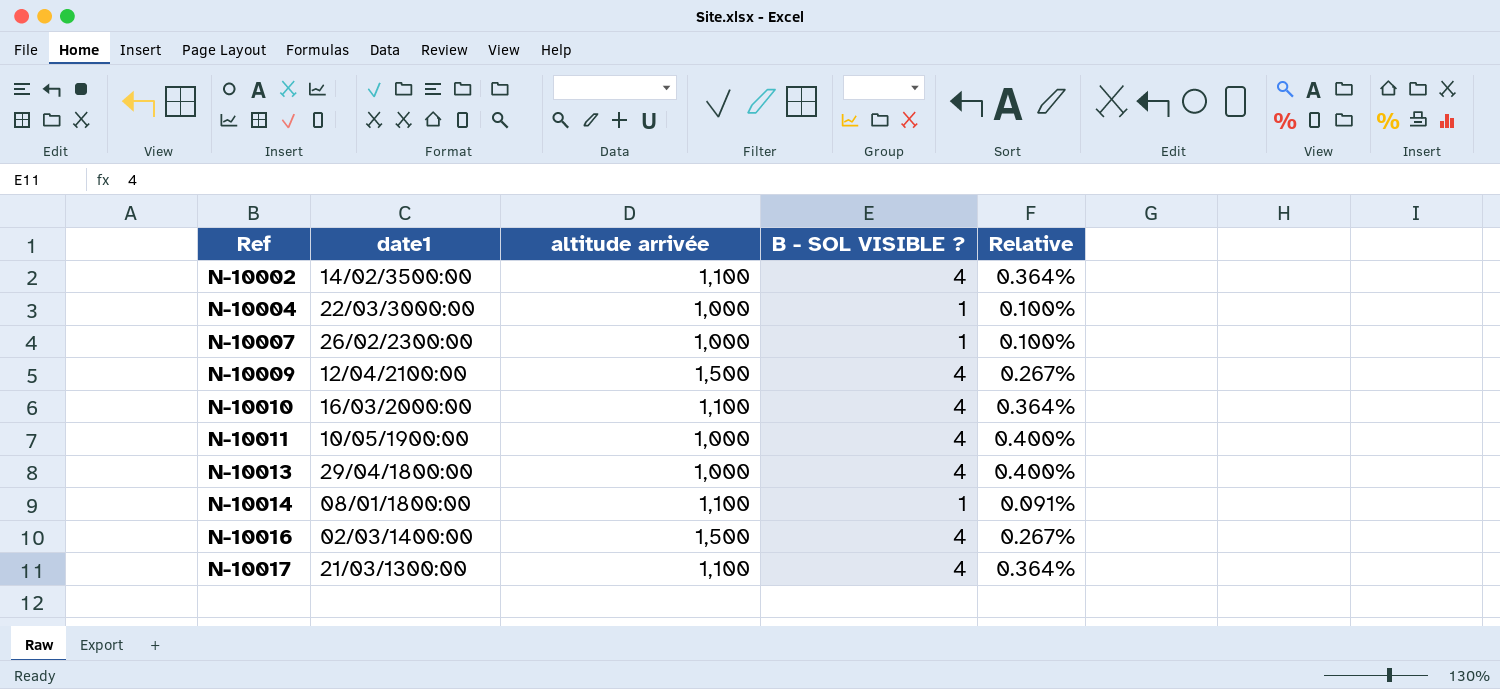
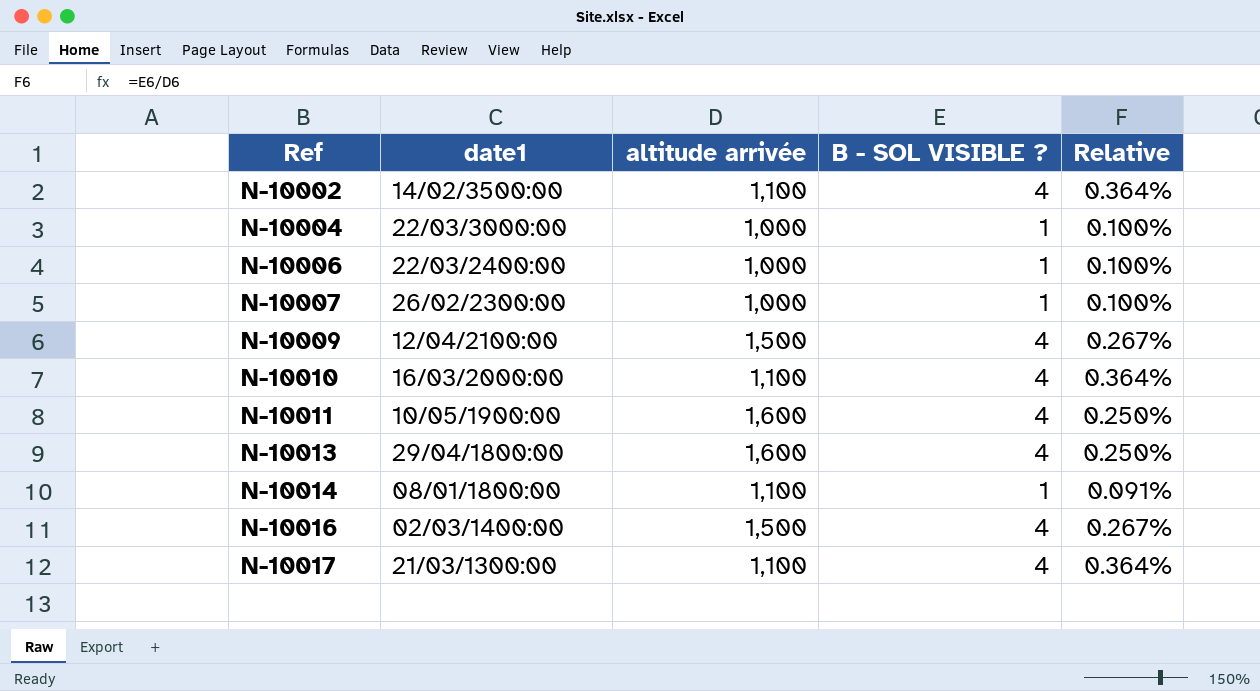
row N-10006: none -> 22/03/2400:00 | 1,000 | 1 | 0.100%
N-10011 | altitude arrivée: 1,000 -> 1,600
N-10011 | Relative: 0.400% -> 0.250%
N-10013 | altitude arrivée: 1,000 -> 1,600
N-10013 | Relative: 0.400% -> 0.250%

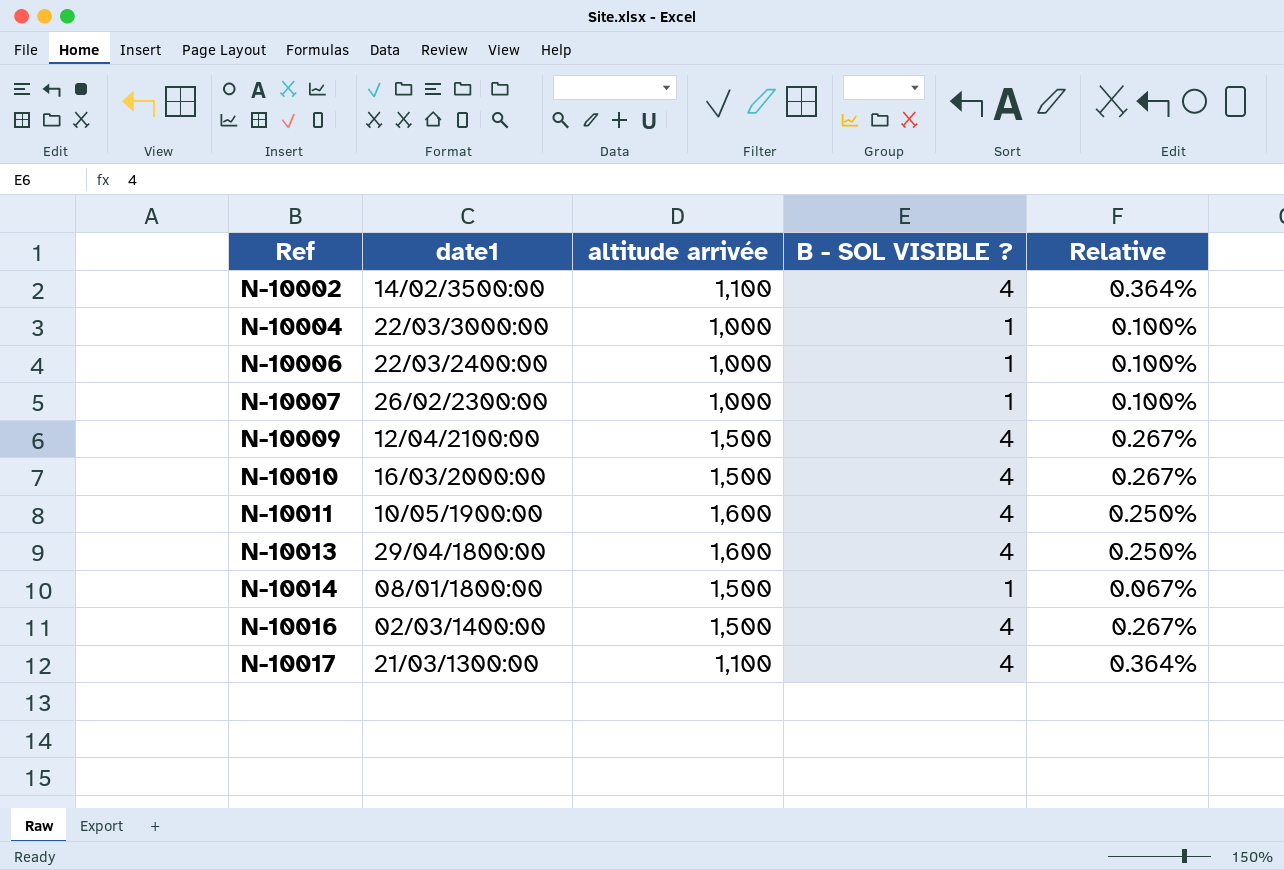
N-10010 | altitude arrivée: 1,100 -> 1,500
N-10010 | Relative: 0.364% -> 0.267%
N-10014 | altitude arrivée: 1,100 -> 1,500
N-10014 | Relative: 0.091% -> 0.067%

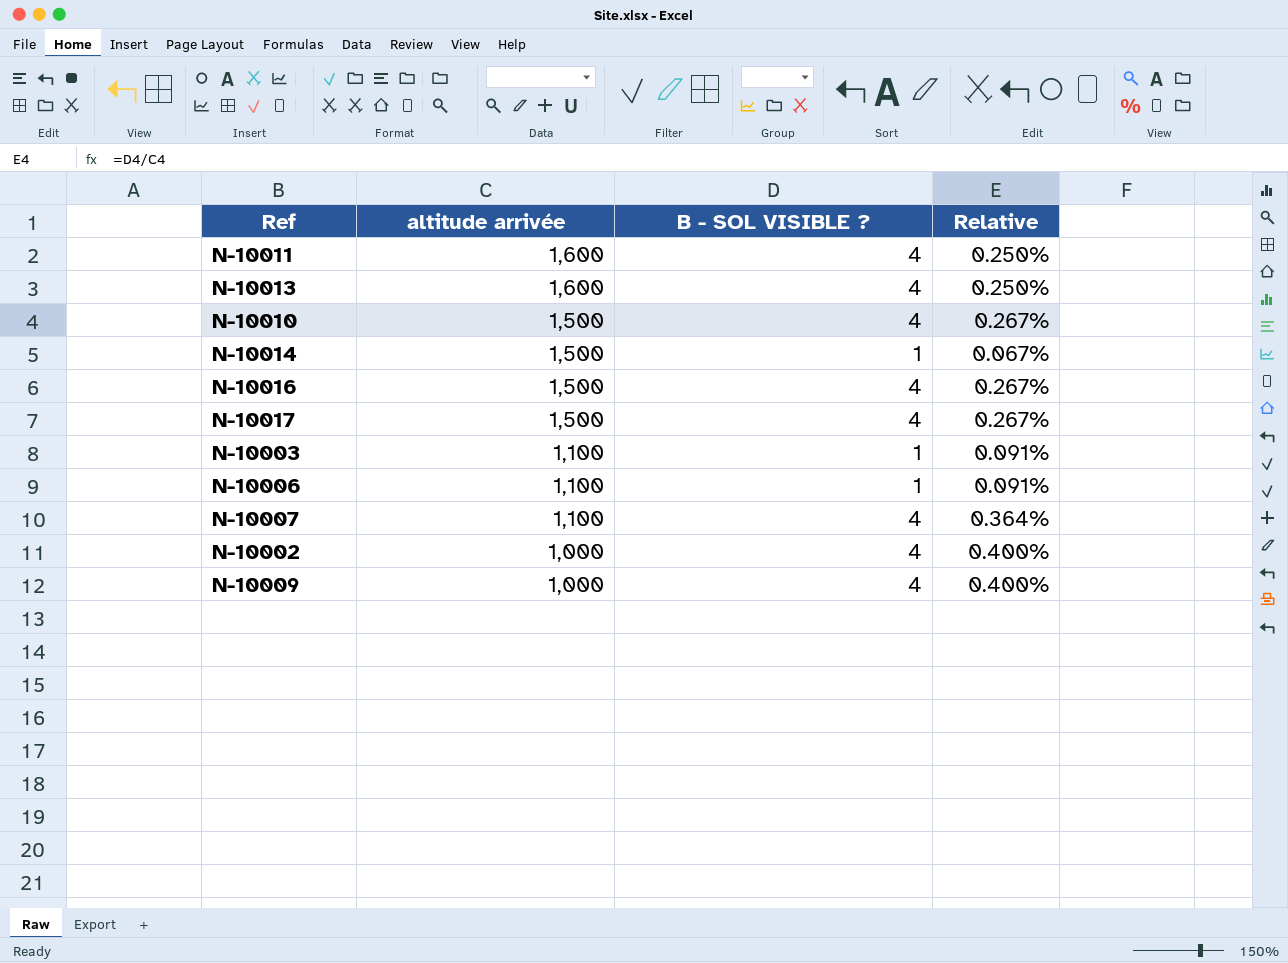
row order: Ref ascending -> altitude arrivée descending
column date1 | position: 2 -> none
row N-10004: 22/03/3000:00 | 1,000 | 1 | 0.100% -> none
N-10017 | altitude arrivée: 1,100 -> 1,500
N-10017 | Relative: 0.364% -> 0.267%
row N-10003: none -> 1,100 | 1 | 0.091%
N-10006 | altitude arrivée: 1,000 -> 1,100
N-10006 | Relative: 0.100% -> 0.091%
N-10007 | altitude arrivée: 1,000 -> 1,100
N-10007 | B - SOL VISIBLE ?: 1 -> 4
N-10007 | Relative: 0.100% -> 0.364%
N-10002 | altitude arrivée: 1,100 -> 1,000
N-10002 | Relative: 0.364% -> 0.400%
N-10009 | altitude arrivée: 1,500 -> 1,000
N-10009 | Relative: 0.267% -> 0.400%

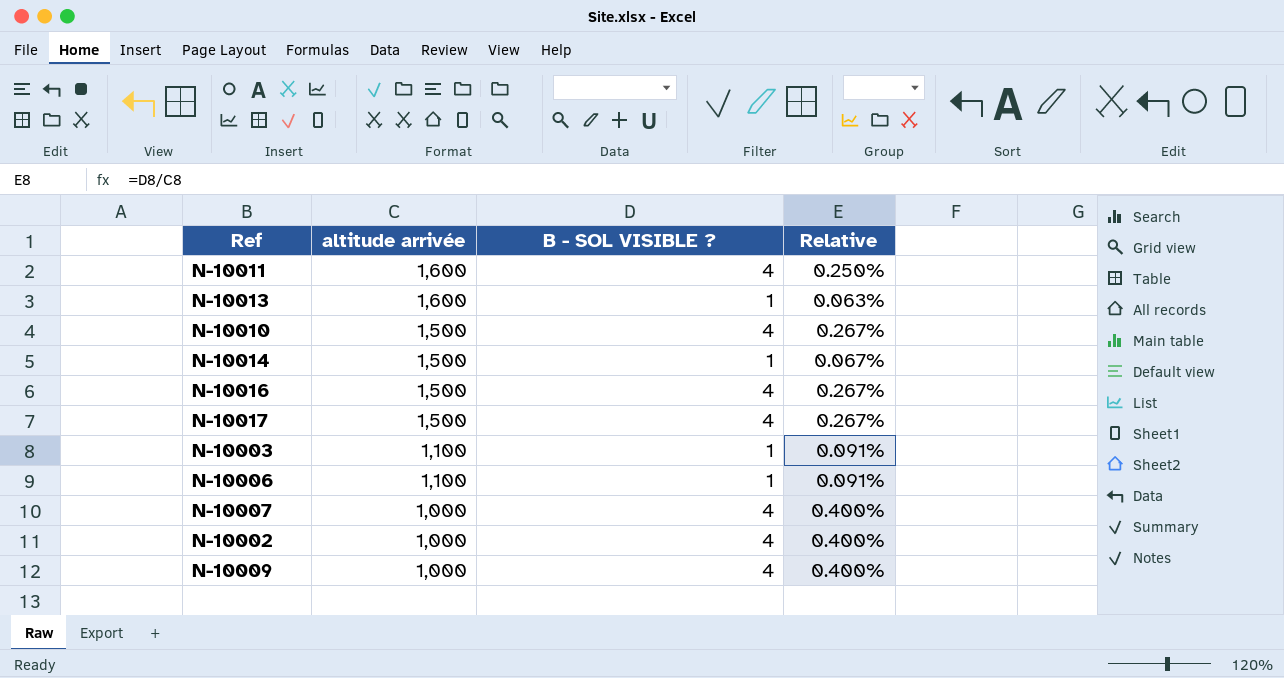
N-10013 | B - SOL VISIBLE ?: 4 -> 1
N-10013 | Relative: 0.250% -> 0.063%
N-10007 | altitude arrivée: 1,100 -> 1,000
N-10007 | Relative: 0.364% -> 0.400%

